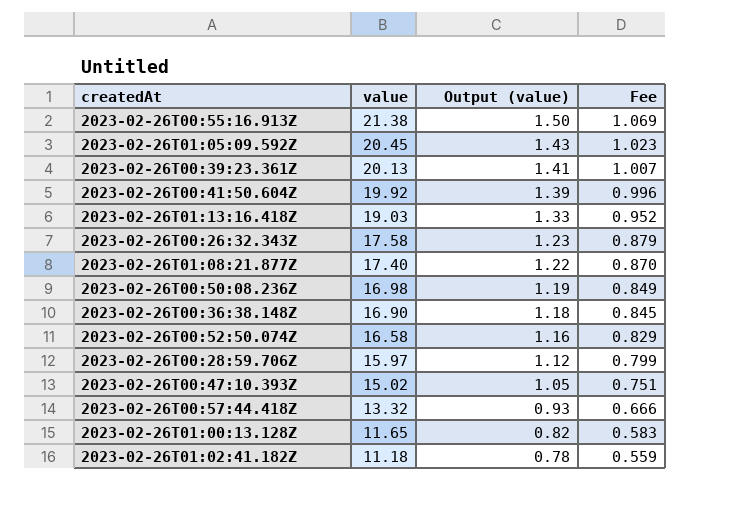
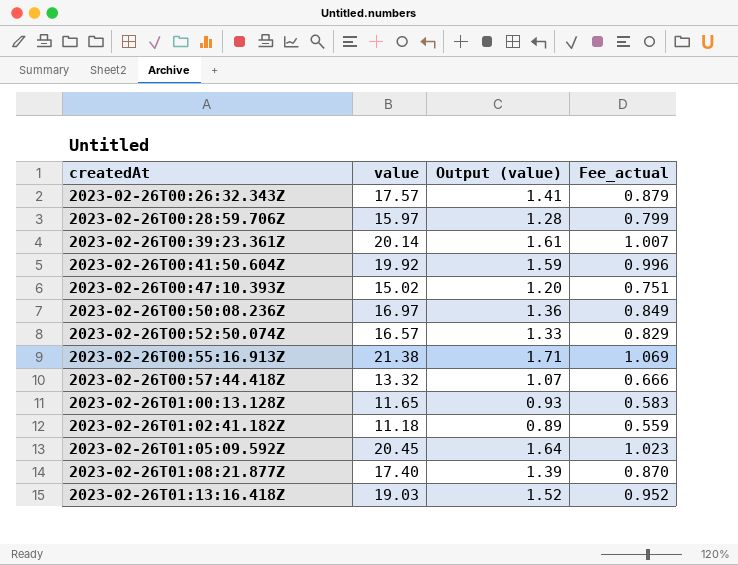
row order: value descending -> createdAt ascending
column Output (value) | formula: [value] * 0.07 -> [value] * 0.08
column name: Fee -> Fee_actual
row 2023-02-26T00:36:38.148Z: 16.90 | 1.18 | 0.845 -> none
2023-02-26T00:26:32.343Z | value: 17.58 -> 17.57
2023-02-26T00:39:23.361Z | value: 20.13 -> 20.14
2023-02-26T00:50:08.236Z | value: 16.98 -> 16.97
2023-02-26T00:52:50.074Z | value: 16.58 -> 16.57

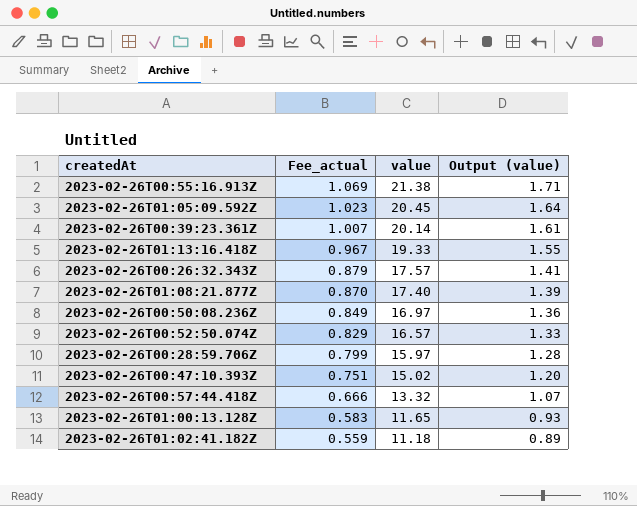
row order: createdAt ascending -> Fee_actual descending
column Fee_actual | position: 4 -> 2
row 2023-02-26T00:41:50.604Z: 19.92 | 1.59 | 0.996 -> none
2023-02-26T01:13:16.418Z | Fee_actual: 0.952 -> 0.967
2023-02-26T01:13:16.418Z | value: 19.03 -> 19.33
2023-02-26T01:13:16.418Z | Output (value): 1.52 -> 1.55

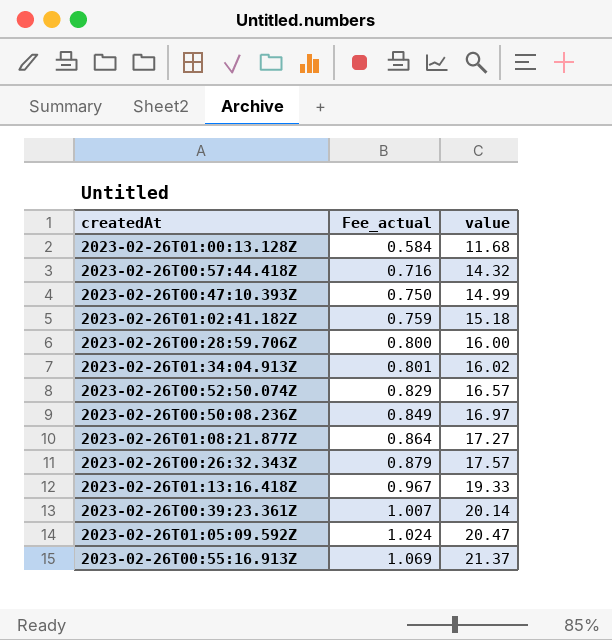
row order: Fee_actual descending -> Fee_actual ascending
column Output (value) | formula: [value] * 0.08 -> none
2023-02-26T01:00:13.128Z | Fee_actual: 0.583 -> 0.584
2023-02-26T01:00:13.128Z | value: 11.65 -> 11.68
2023-02-26T00:57:44.418Z | Fee_actual: 0.666 -> 0.716
2023-02-26T00:57:44.418Z | value: 13.32 -> 14.32
2023-02-26T00:47:10.393Z | Fee_actual: 0.751 -> 0.750
2023-02-26T00:47:10.393Z | value: 15.02 -> 14.99
2023-02-26T01:02:41.182Z | Fee_actual: 0.559 -> 0.759
2023-02-26T01:02:41.182Z | value: 11.18 -> 15.18
2023-02-26T00:28:59.706Z | Fee_actual: 0.799 -> 0.800
2023-02-26T00:28:59.706Z | value: 15.97 -> 16.00
row 2023-02-26T01:34:04.913Z: none -> 0.801 | 16.02
2023-02-26T01:08:21.877Z | Fee_actual: 0.870 -> 0.864
2023-02-26T01:08:21.877Z | value: 17.40 -> 17.27
2023-02-26T01:05:09.592Z | Fee_actual: 1.023 -> 1.024
2023-02-26T01:05:09.592Z | value: 20.45 -> 20.47
2023-02-26T00:55:16.913Z | value: 21.38 -> 21.37

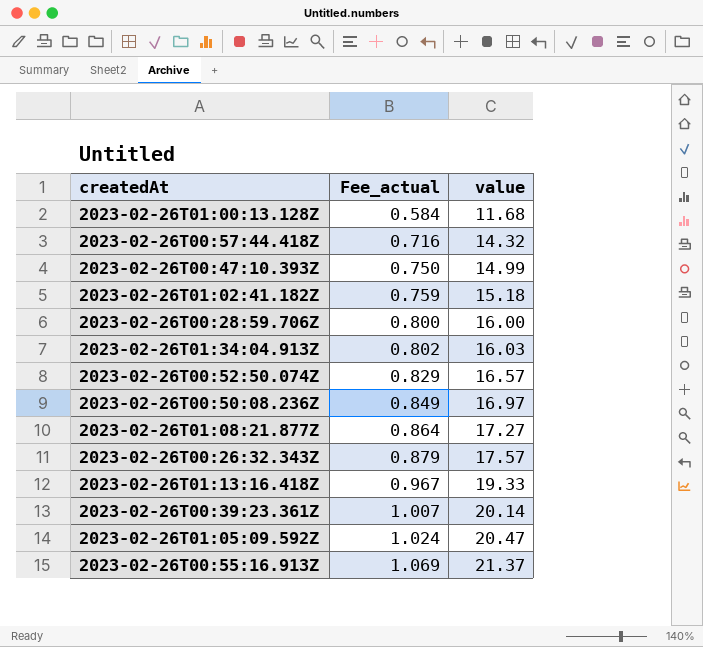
2023-02-26T01:34:04.913Z | Fee_actual: 0.801 -> 0.802
2023-02-26T01:34:04.913Z | value: 16.02 -> 16.03

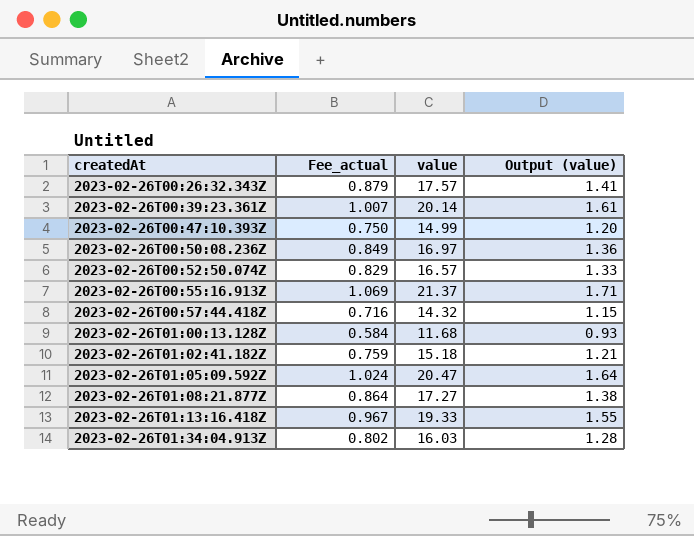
row order: Fee_actual ascending -> createdAt ascending
column Output (value) | formula: none -> [value] * 0.08
row 2023-02-26T00:28:59.706Z: 0.800 | 16.00 -> none

